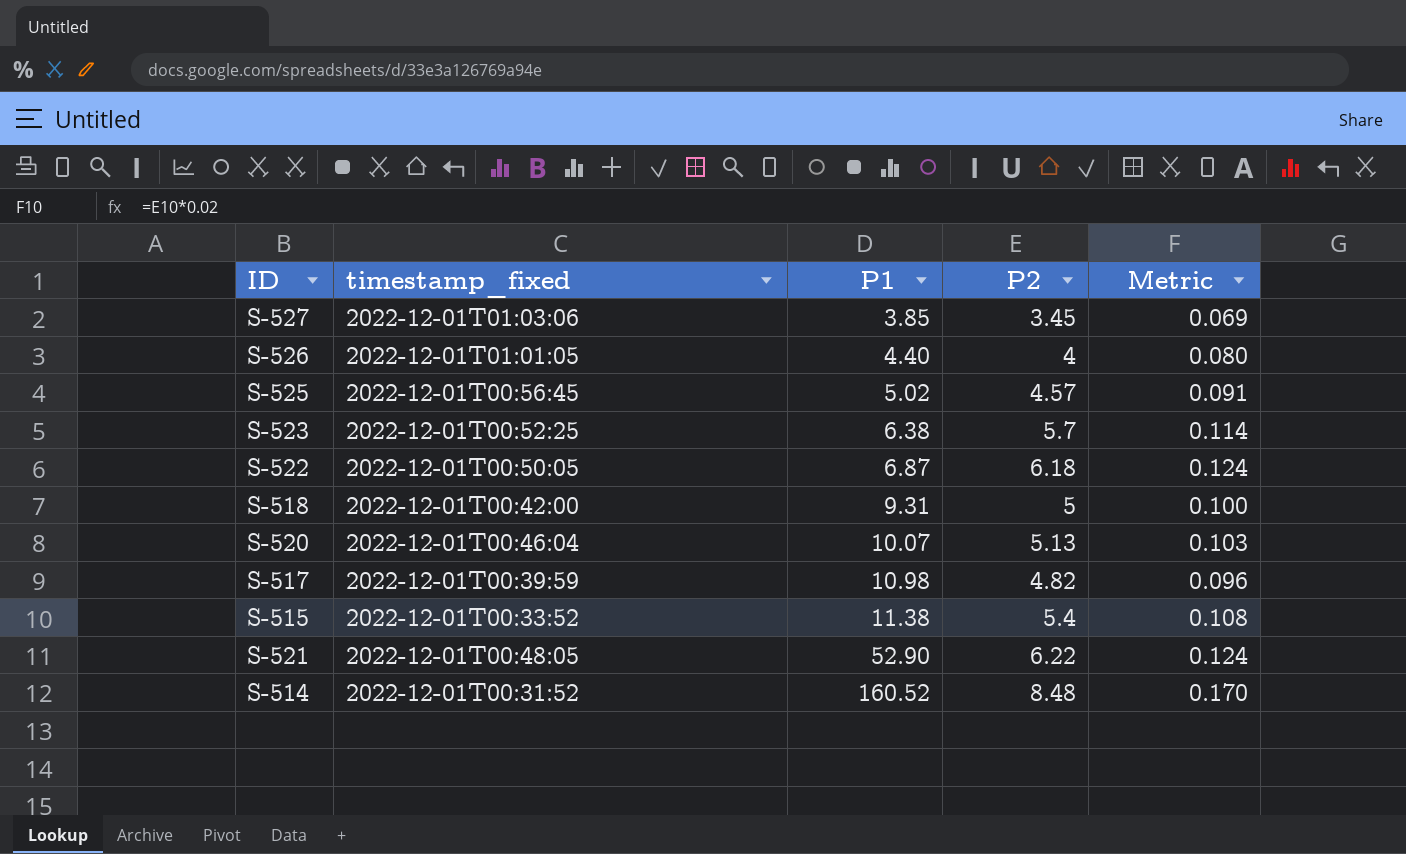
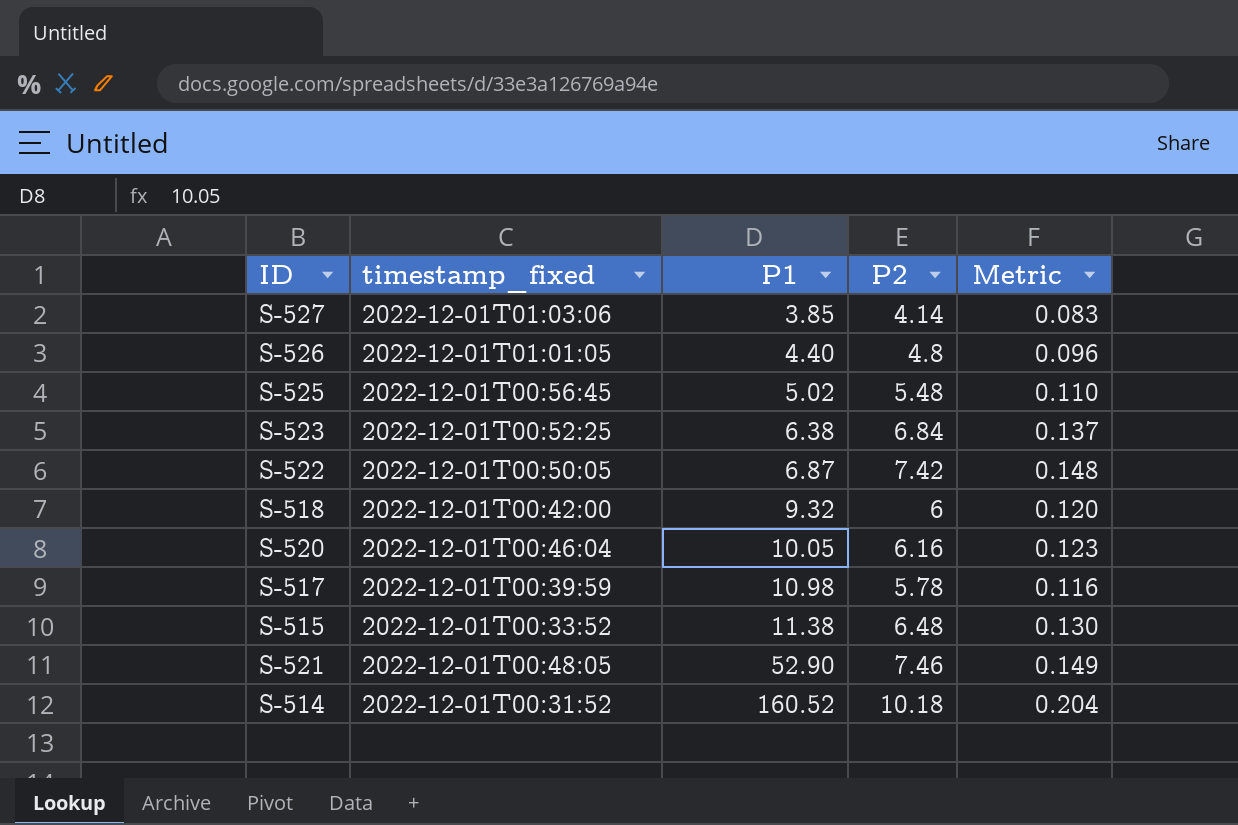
S-527 | P2: 3.45 -> 4.14
S-527 | Metric: 0.069 -> 0.083
S-526 | P2: 4 -> 4.8
S-526 | Metric: 0.080 -> 0.096
S-525 | P2: 4.57 -> 5.48
S-525 | Metric: 0.091 -> 0.110
S-523 | P2: 5.7 -> 6.84
S-523 | Metric: 0.114 -> 0.137
S-522 | P2: 6.18 -> 7.42
S-522 | Metric: 0.124 -> 0.148
S-518 | P1: 9.31 -> 9.32
S-518 | P2: 5 -> 6
S-518 | Metric: 0.100 -> 0.120
S-520 | P1: 10.07 -> 10.05
S-520 | P2: 5.13 -> 6.16
S-520 | Metric: 0.103 -> 0.123
S-517 | P2: 4.82 -> 5.78
S-517 | Metric: 0.096 -> 0.116
S-515 | P2: 5.4 -> 6.48
S-515 | Metric: 0.108 -> 0.130
S-521 | P2: 6.22 -> 7.46
S-521 | Metric: 0.124 -> 0.149
S-514 | P2: 8.48 -> 10.18
S-514 | Metric: 0.170 -> 0.204

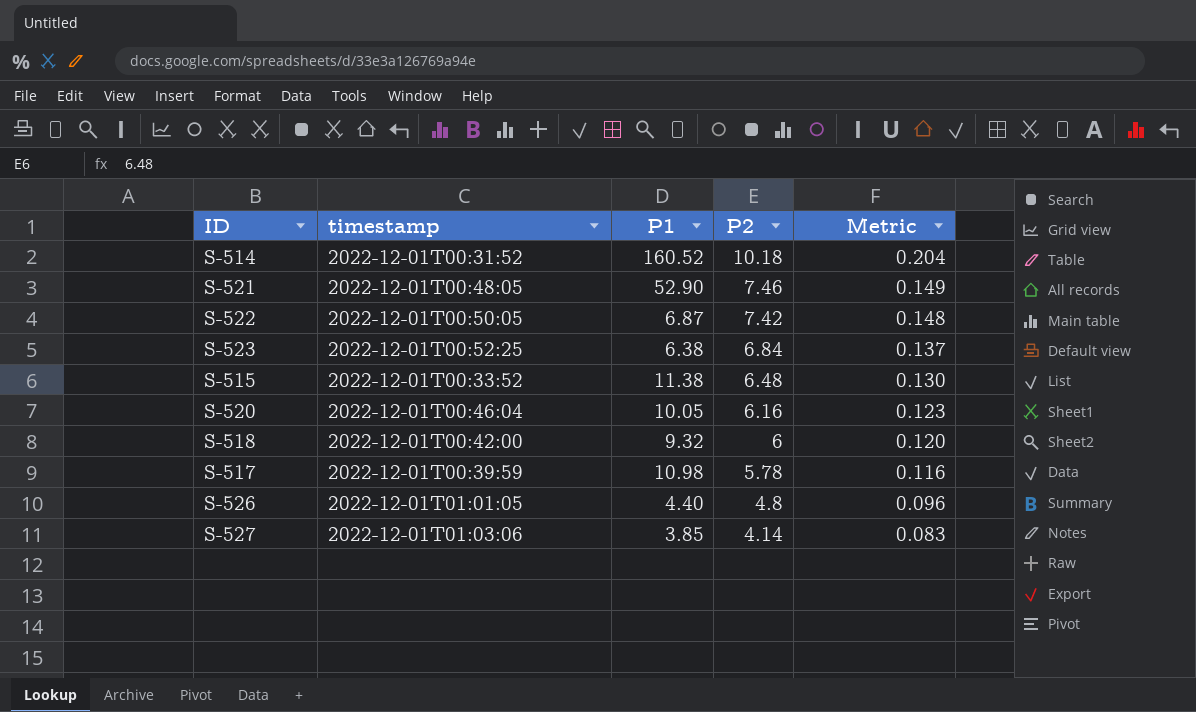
row order: P1 ascending -> P2 descending
column name: timestamp_fixed -> timestamp
row S-525: 2022-12-01T00:56:45 | 5.02 | 5.48 | 0.110 -> none

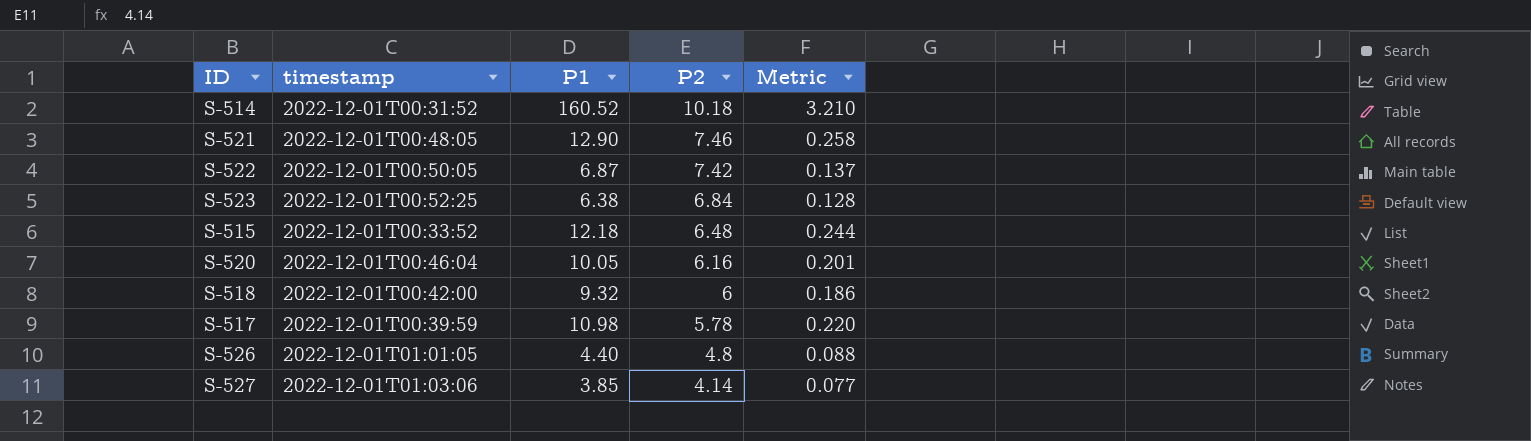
column Metric | formula: [P2] * 0.02 -> [P1] * 0.02
S-521 | P1: 52.90 -> 12.90
S-515 | P1: 11.38 -> 12.18

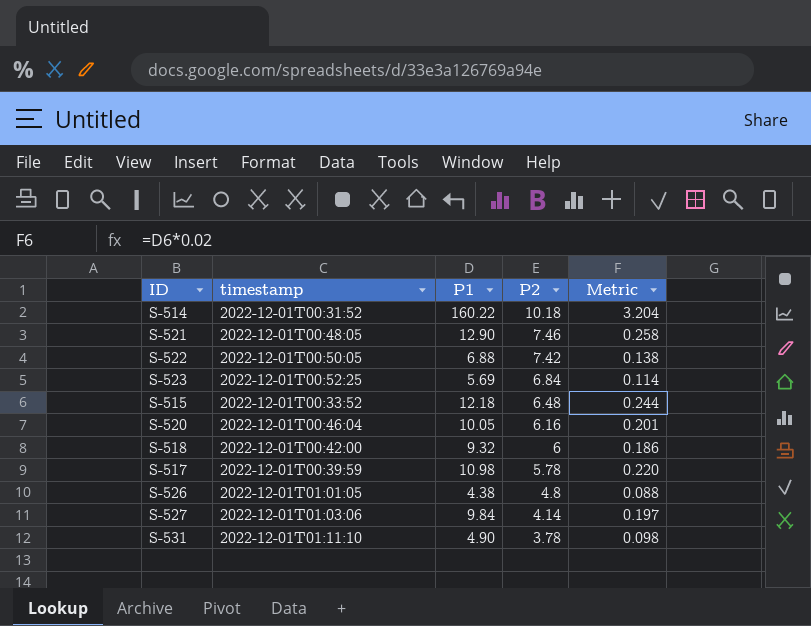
S-514 | P1: 160.52 -> 160.22
S-514 | Metric: 3.210 -> 3.204
S-522 | P1: 6.87 -> 6.88
S-522 | Metric: 0.137 -> 0.138
S-523 | P1: 6.38 -> 5.69
S-523 | Metric: 0.128 -> 0.114
S-526 | P1: 4.40 -> 4.38
S-527 | P1: 3.85 -> 9.84
S-527 | Metric: 0.077 -> 0.197
row S-531: none -> 2022-12-01T01:11:10 | 4.90 | 3.78 | 0.098

